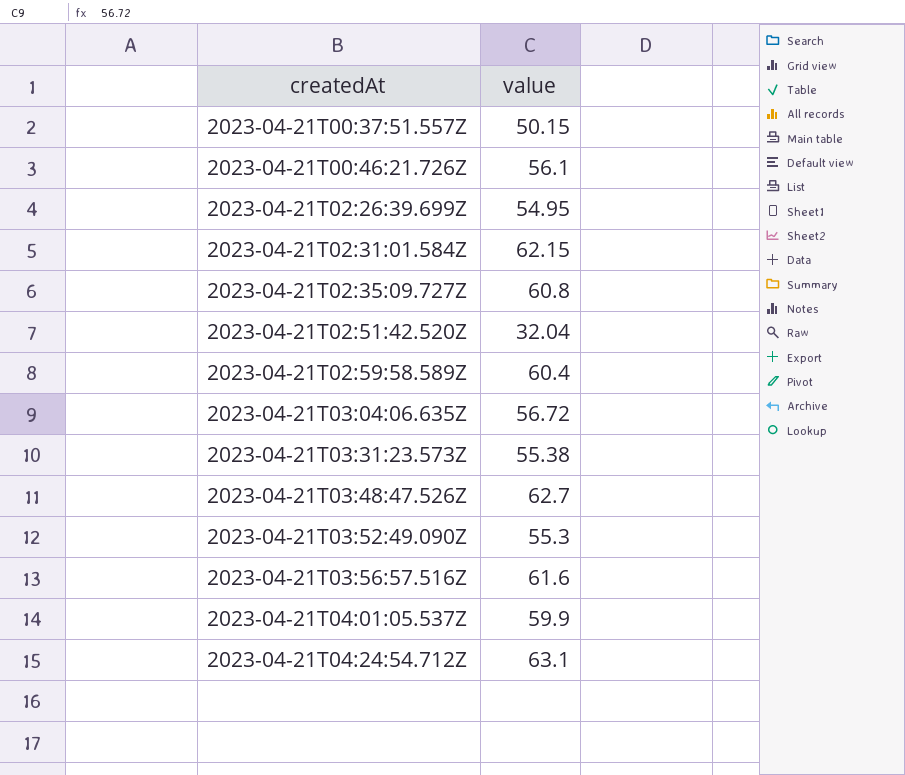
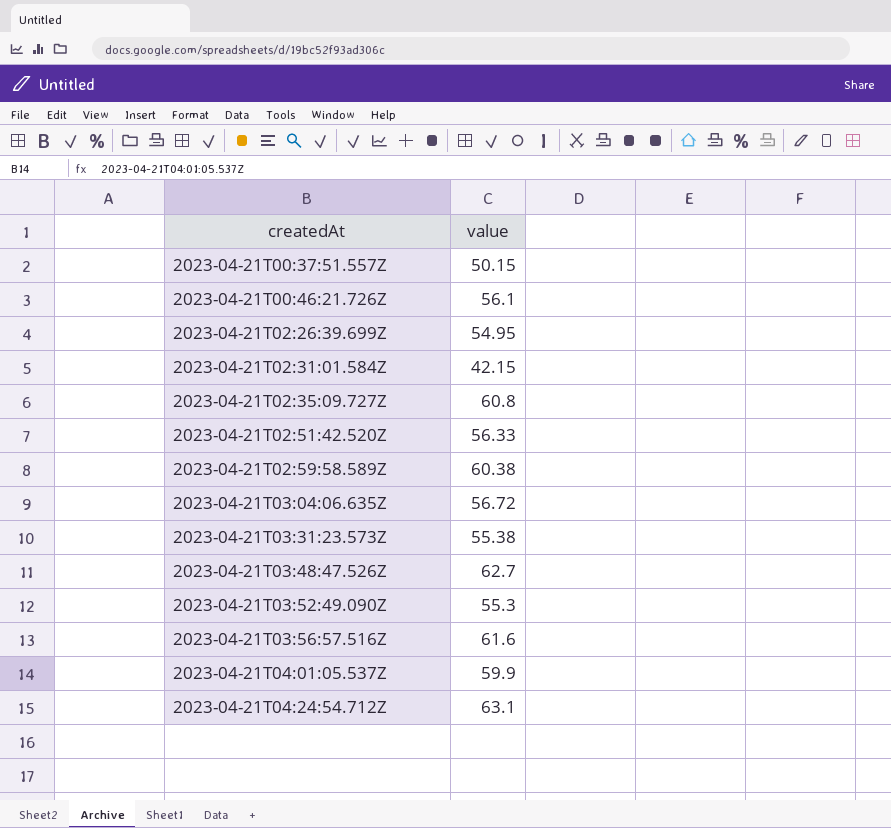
2023-04-21T02:31:01.584Z | value: 62.15 -> 42.15
2023-04-21T02:51:42.520Z | value: 32.04 -> 56.33
2023-04-21T02:59:58.589Z | value: 60.4 -> 60.38

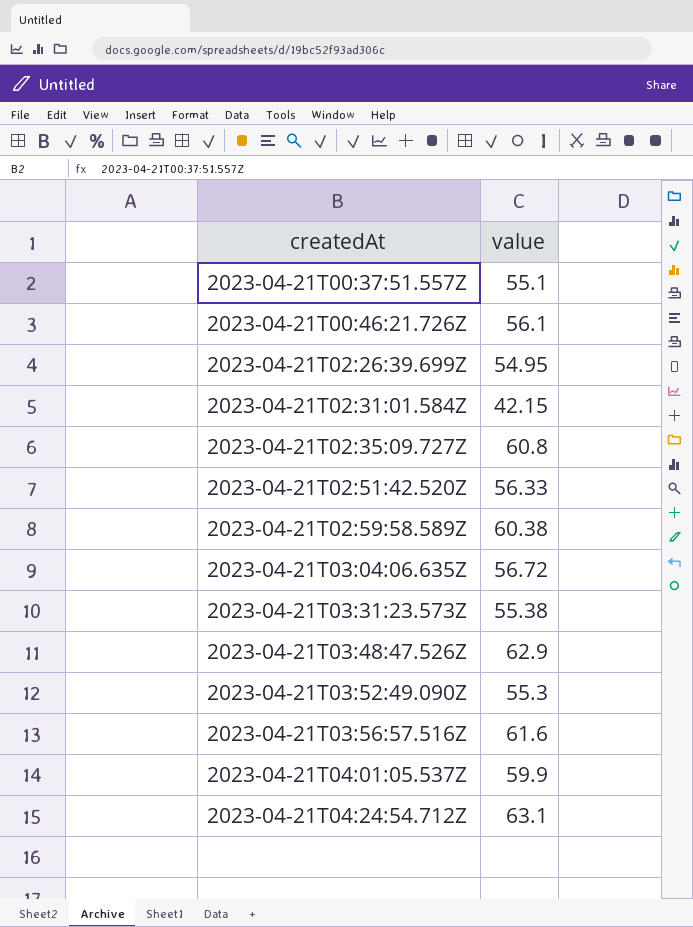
2023-04-21T00:37:51.557Z | value: 50.15 -> 55.1
2023-04-21T03:48:47.526Z | value: 62.7 -> 62.9

